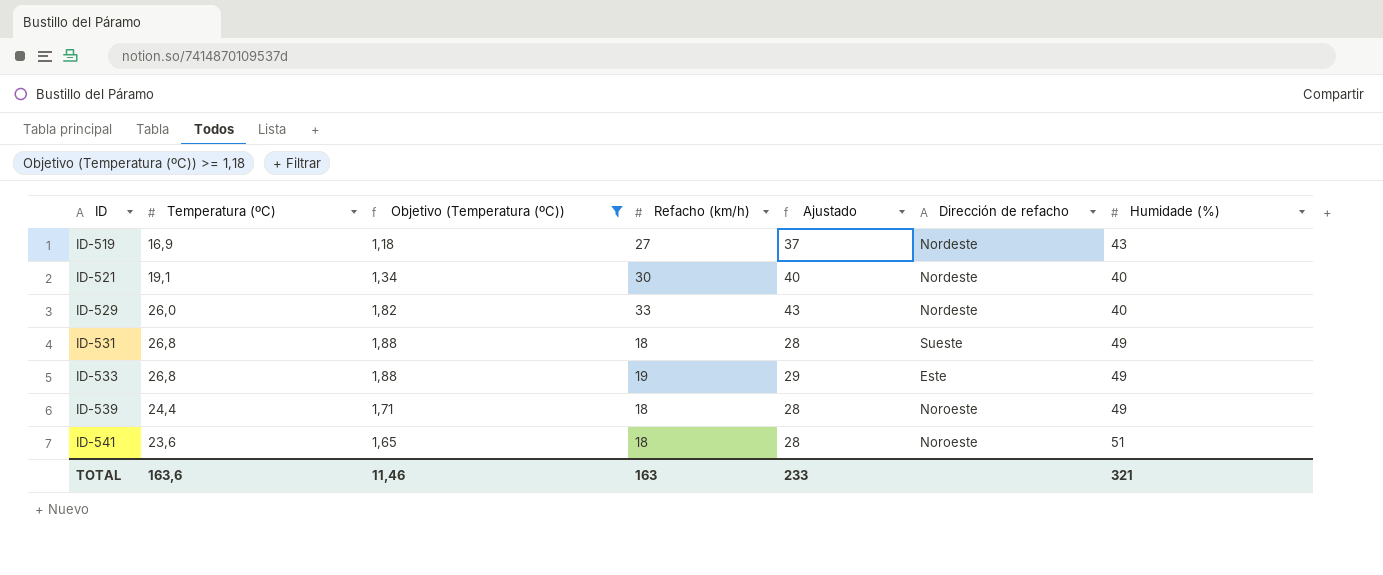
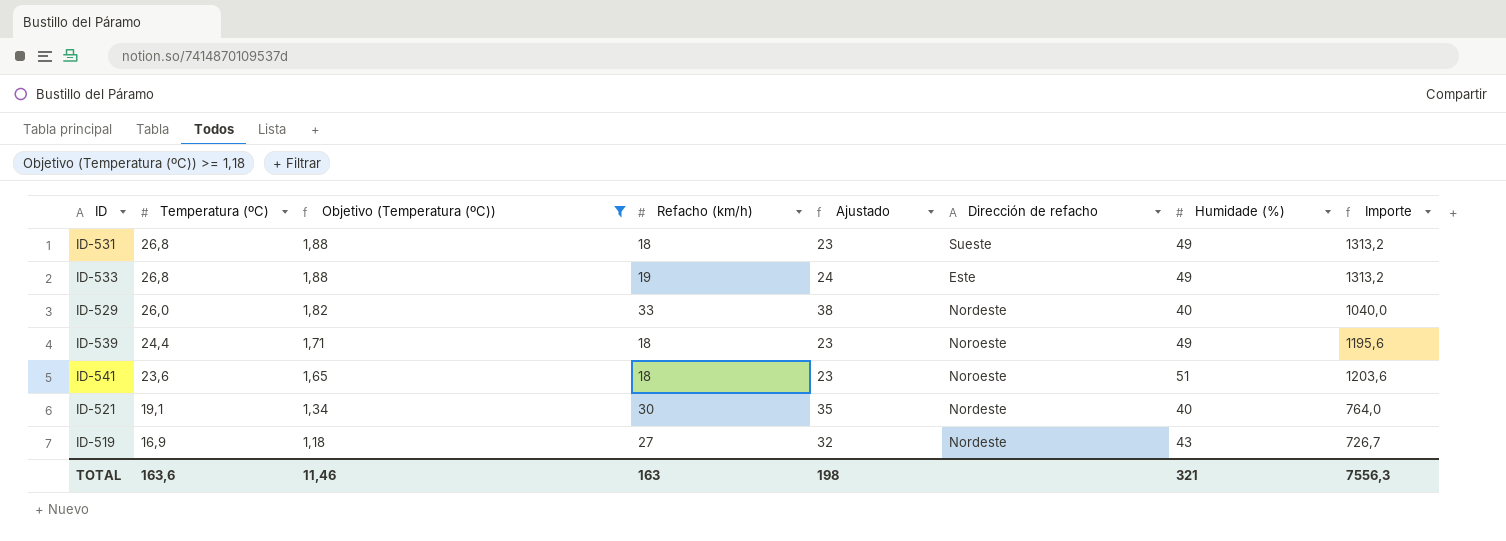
row order: ID ascending -> Temperatura (ºC) descending
column Ajustado | formula: [Refacho (km/h)] + 10 -> [Refacho (km/h)] + 5
column Importe | formula: none -> [Temperatura (ºC)] * [Humidade (%)]
TOTAL | Ajustado: 233 -> 198

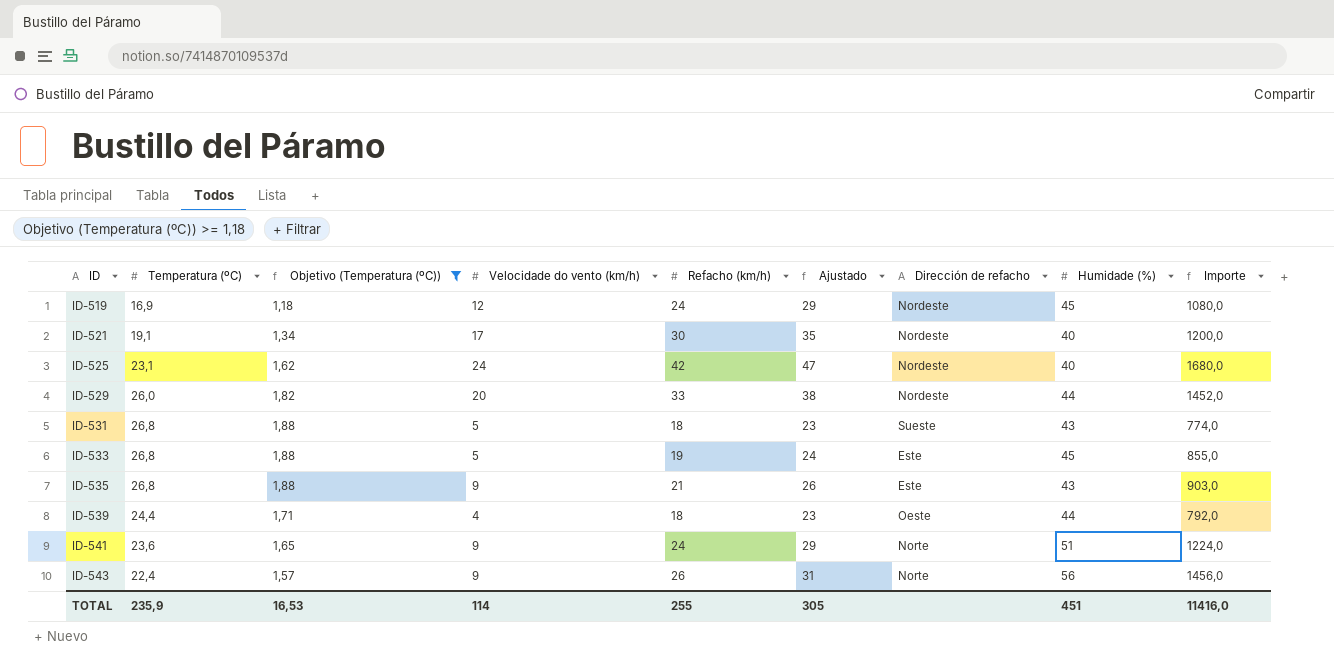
row order: Temperatura (ºC) descending -> ID ascending
column Velocidade do vento (km/h) | position: none -> 4
column Importe | formula: [Temperatura (ºC)] * [Humidade (%)] -> [Refacho (km/h)] * [Humidade (%)]
ID-519 | Refacho (km/h): 27 -> 24
ID-519 | Ajustado: 32 -> 29
ID-519 | Humidade (%): 43 -> 45
row ID-525: none -> 23,1 | 1,62 | 24 | 42 | 47 | Nordeste | 40 | 1680,0
ID-529 | Humidade (%): 40 -> 44
ID-531 | Humidade (%): 49 -> 43
ID-533 | Humidade (%): 49 -> 45
row ID-535: none -> 26,8 | 1,88 | 9 | 21 | 26 | Este | 43 | 903,0
ID-539 | Dirección de refacho: Noroeste -> Oeste
ID-539 | Humidade (%): 49 -> 44
ID-541 | Refacho (km/h): 18 -> 24
ID-541 | Ajustado: 23 -> 29
ID-541 | Dirección de refacho: Noroeste -> Norte
row ID-543: none -> 22,4 | 1,57 | 9 | 26 | 31 | Norte | 56 | 1456,0
TOTAL | Temperatura (ºC): 163,6 -> 235,9
TOTAL | Objetivo (Temperatura (ºC)): 11,46 -> 16,53
TOTAL | Refacho (km/h): 163 -> 255
TOTAL | Ajustado: 198 -> 305
TOTAL | Humidade (%): 321 -> 451
TOTAL | Importe: 7556,3 -> 11416,0

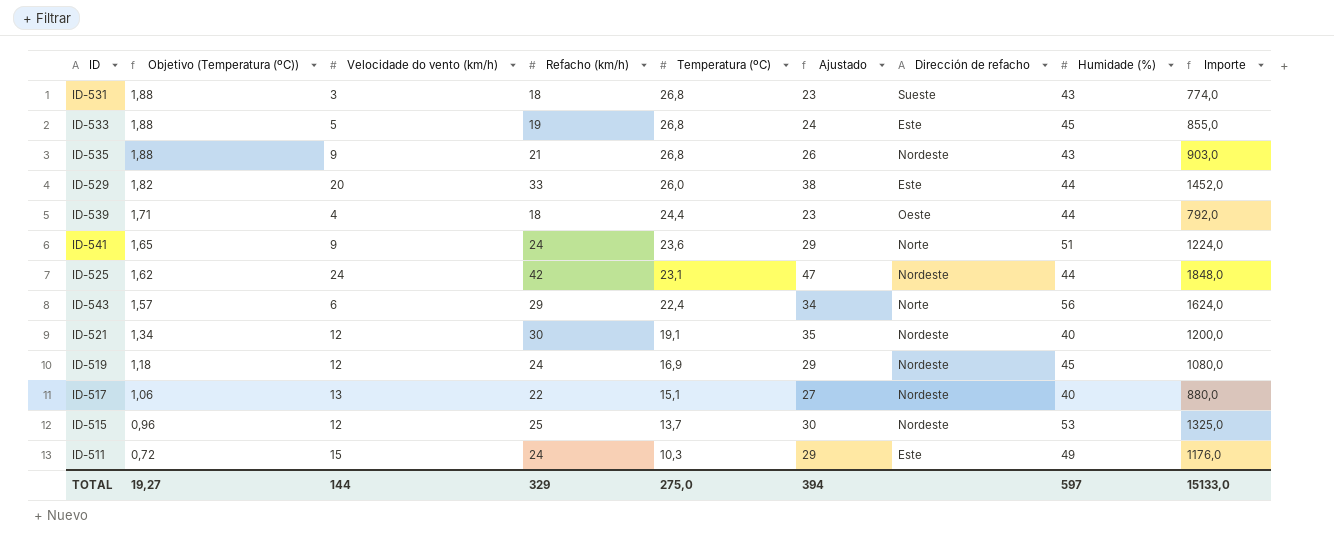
filter: Objetivo (Temperatura (ºC)) >= 1,18 -> none
row order: ID ascending -> Objetivo (Temperatura (ºC)) descending
column Temperatura (ºC) | position: 2 -> 5
ID-531 | Velocidade do vento (km/h): 5 -> 3
ID-535 | Dirección de refacho: Este -> Nordeste
ID-529 | Dirección de refacho: Nordeste -> Este
ID-525 | Humidade (%): 40 -> 44
ID-525 | Importe: 1680,0 -> 1848,0
ID-543 | Velocidade do vento (km/h): 9 -> 6
ID-543 | Refacho (km/h): 26 -> 29
ID-543 | Ajustado: 31 -> 34
ID-543 | Importe: 1456,0 -> 1624,0
ID-521 | Velocidade do vento (km/h): 17 -> 12
TOTAL | Objetivo (Temperatura (ºC)): 16,53 -> 19,27
TOTAL | Velocidade do vento (km/h): 114 -> 144
TOTAL | Refacho (km/h): 255 -> 329
TOTAL | Temperatura (ºC): 235,9 -> 275,0
TOTAL | Ajustado: 305 -> 394
TOTAL | Humidade (%): 451 -> 597
TOTAL | Importe: 11416,0 -> 15133,0

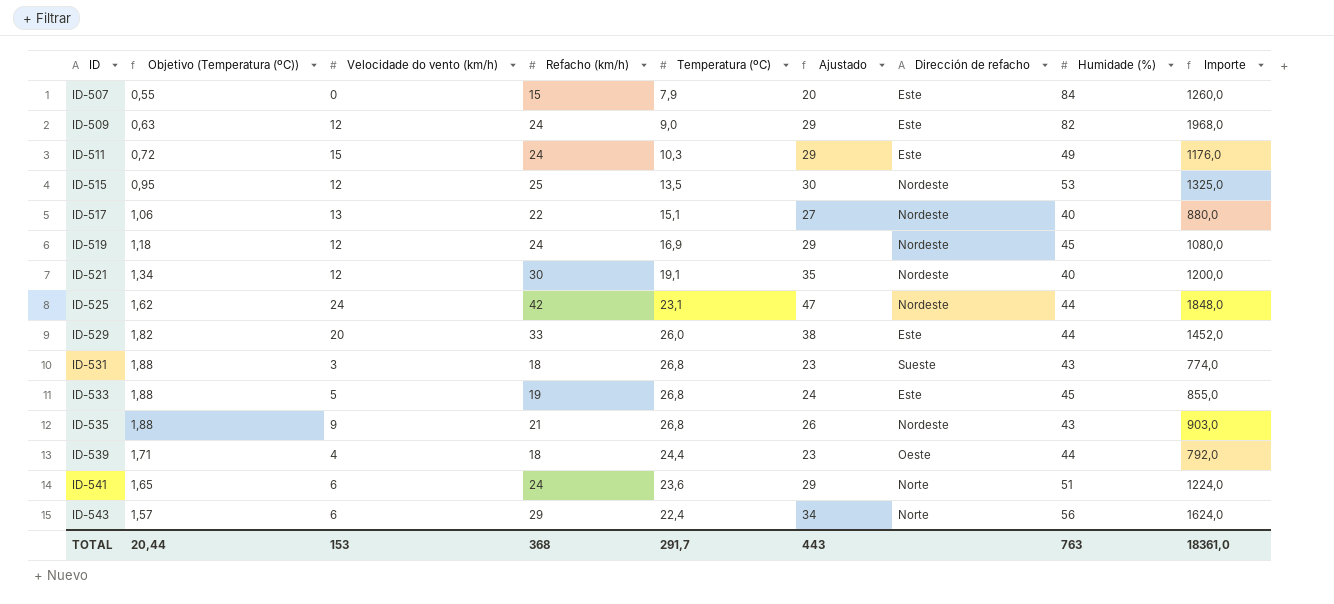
row order: Objetivo (Temperatura (ºC)) descending -> ID ascending
row ID-507: none -> 0,55 | 0 | 15 | 7,9 | 20 | Este | 84 | 1260,0
row ID-509: none -> 0,63 | 12 | 24 | 9,0 | 29 | Este | 82 | 1968,0
ID-515 | Objetivo (Temperatura (ºC)): 0,96 -> 0,95
ID-515 | Temperatura (ºC): 13,7 -> 13,5
ID-541 | Velocidade do vento (km/h): 9 -> 6
TOTAL | Objetivo (Temperatura (ºC)): 19,27 -> 20,44
TOTAL | Velocidade do vento (km/h): 144 -> 153
TOTAL | Refacho (km/h): 329 -> 368
TOTAL | Temperatura (ºC): 275,0 -> 291,7
TOTAL | Ajustado: 394 -> 443
TOTAL | Humidade (%): 597 -> 763
TOTAL | Importe: 15133,0 -> 18361,0

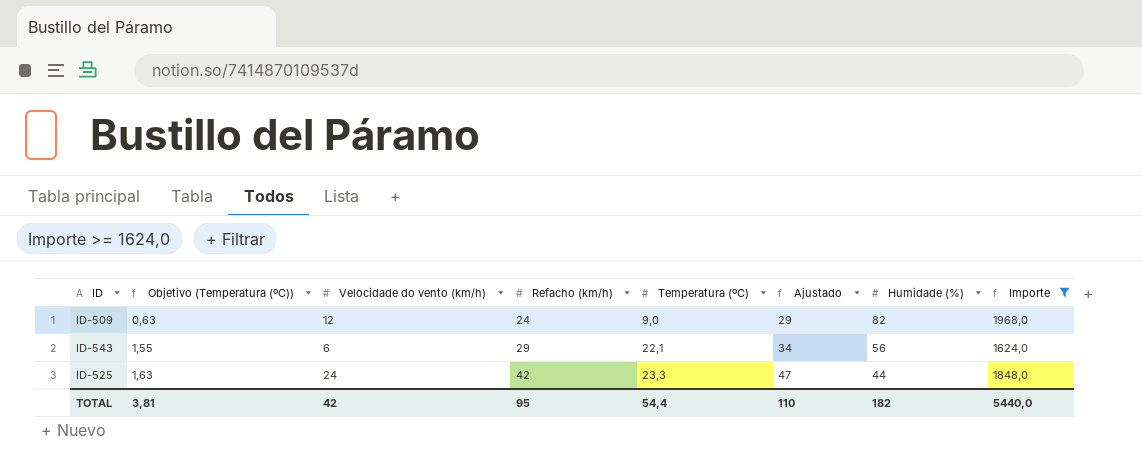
filter: none -> Importe >= 1624,0
row order: ID ascending -> Objetivo (Temperatura (ºC)) ascending
column Dirección de refacho | position: 7 -> none
ID-543 | Objetivo (Temperatura (ºC)): 1,57 -> 1,55
ID-543 | Temperatura (ºC): 22,4 -> 22,1
ID-525 | Objetivo (Temperatura (ºC)): 1,62 -> 1,63
ID-525 | Temperatura (ºC): 23,1 -> 23,3
TOTAL | Objetivo (Temperatura (ºC)): 20,44 -> 3,81
TOTAL | Velocidade do vento (km/h): 153 -> 42
TOTAL | Refacho (km/h): 368 -> 95
TOTAL | Temperatura (ºC): 291,7 -> 54,4
TOTAL | Ajustado: 443 -> 110
TOTAL | Humidade (%): 763 -> 182
TOTAL | Importe: 18361,0 -> 5440,0

